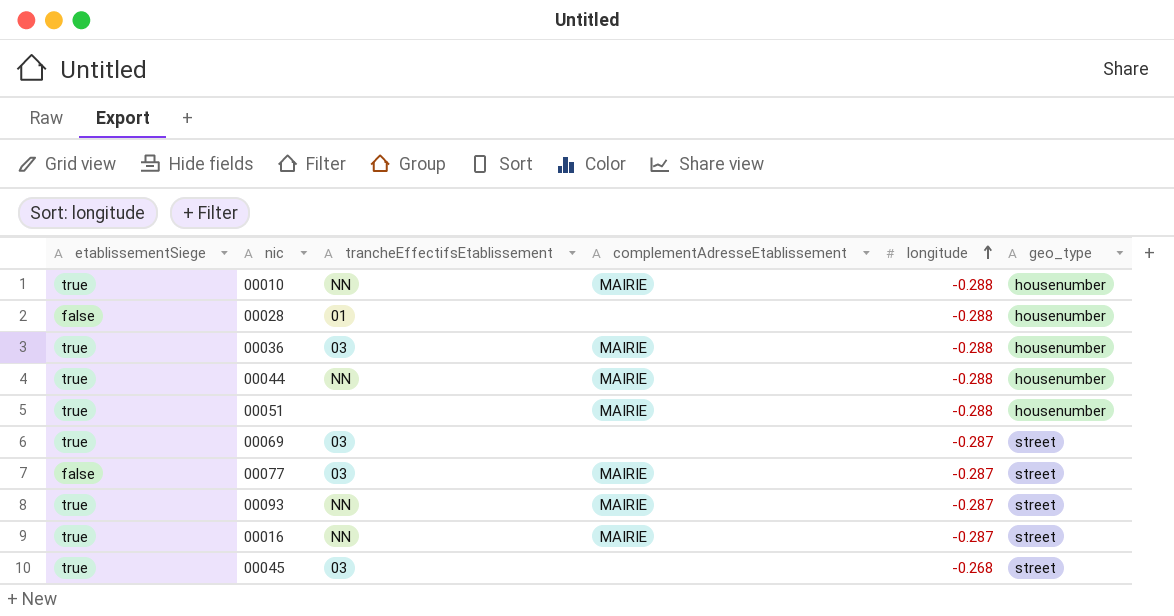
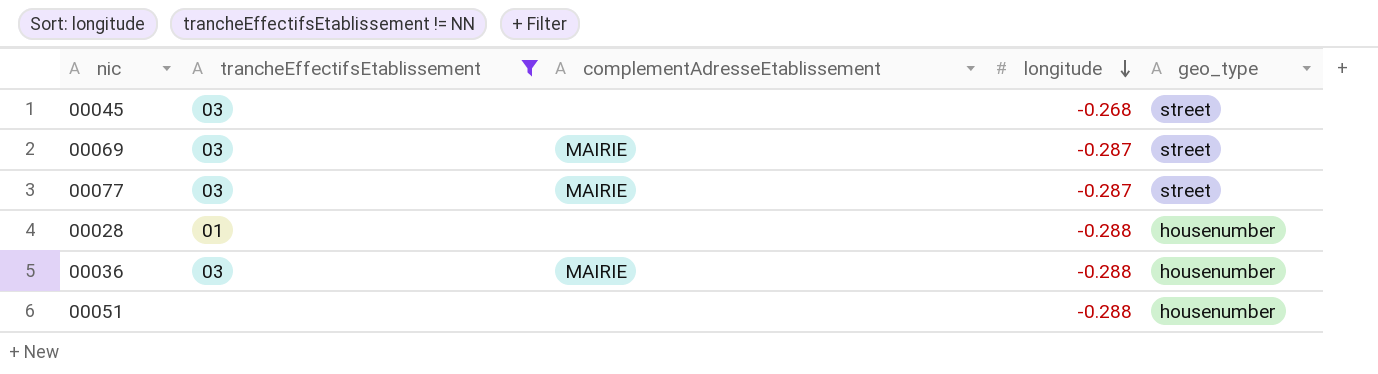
filter: none -> trancheEffectifsEtablissement != NN
row order: longitude ascending -> longitude descending
column etablissementSiege | position: 1 -> none
00069 | complementAdresseEtablissement: none -> MAIRIE
00051 | complementAdresseEtablissement: MAIRIE -> none

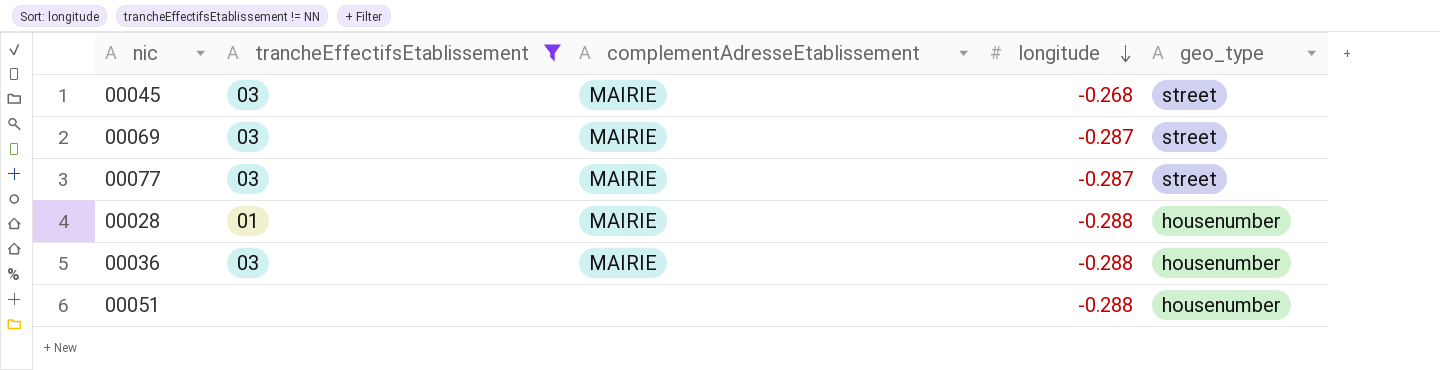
00045 | complementAdresseEtablissement: none -> MAIRIE
00028 | complementAdresseEtablissement: none -> MAIRIE

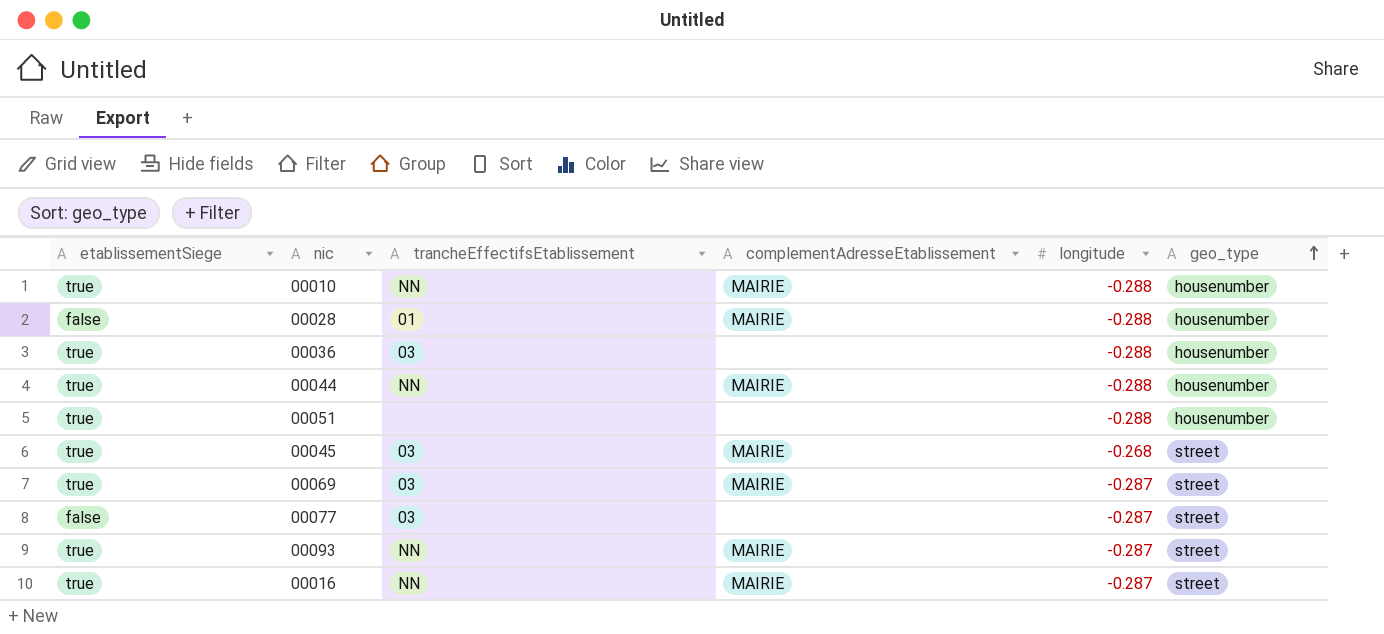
filter: trancheEffectifsEtablissement != NN -> none
row order: longitude descending -> geo_type ascending
column etablissementSiege | position: none -> 1
00036 | complementAdresseEtablissement: MAIRIE -> none
00077 | complementAdresseEtablissement: MAIRIE -> none

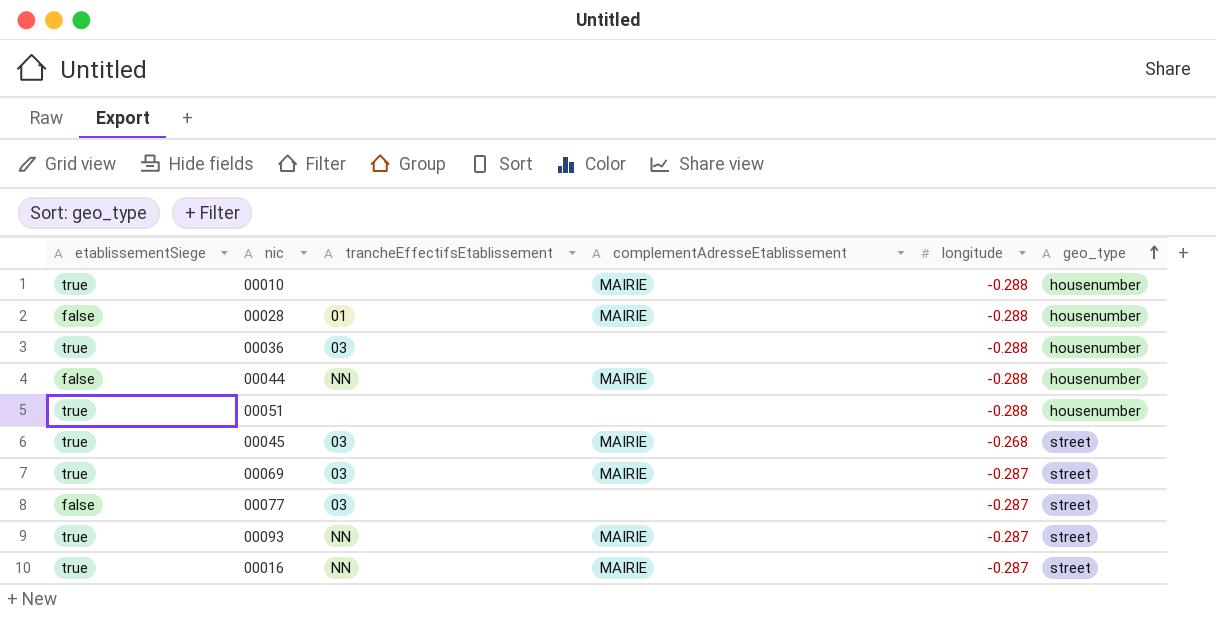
00010 | trancheEffectifsEtablissement: NN -> none
00044 | etablissementSiege: true -> false

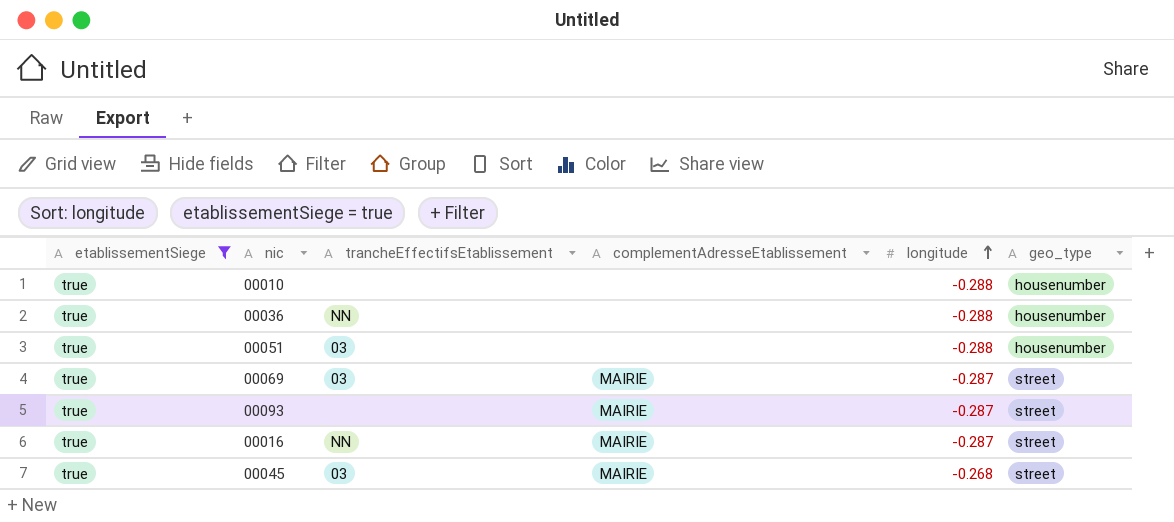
filter: none -> etablissementSiege = true
row order: geo_type ascending -> longitude ascending
00010 | complementAdresseEtablissement: MAIRIE -> none
00036 | trancheEffectifsEtablissement: 03 -> NN
00051 | trancheEffectifsEtablissement: none -> 03
00093 | trancheEffectifsEtablissement: NN -> none

